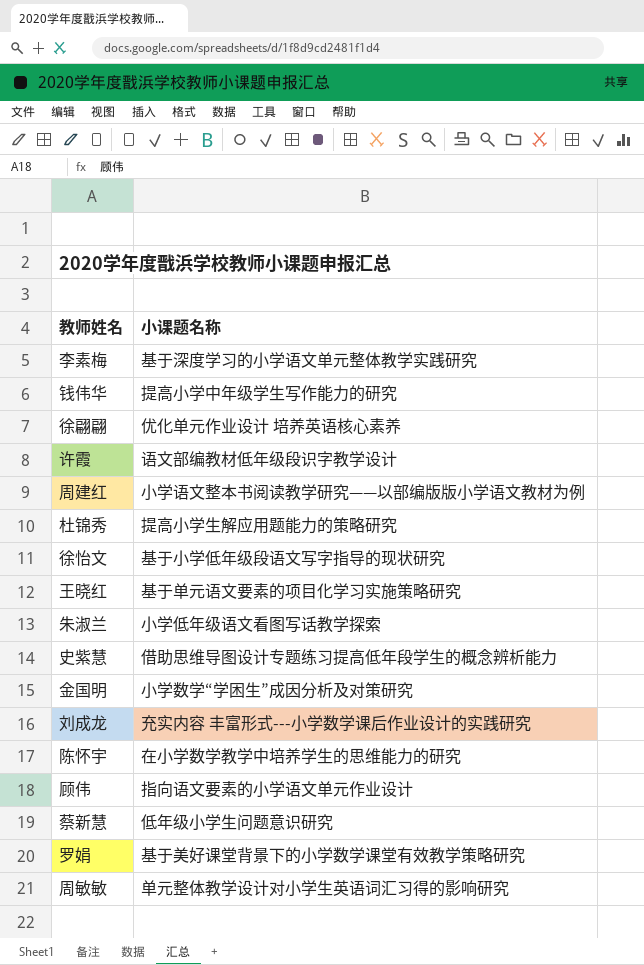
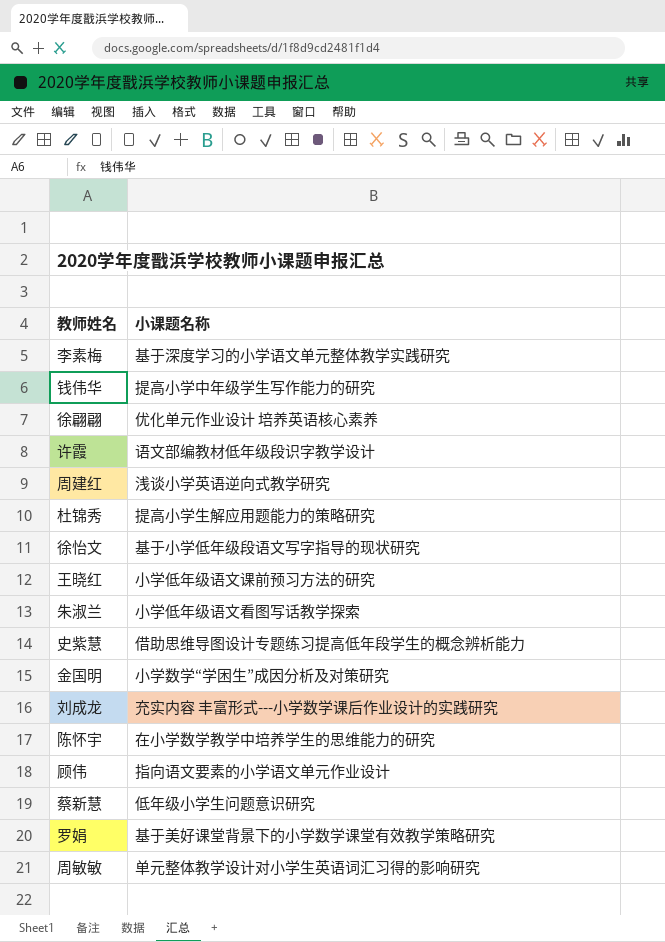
周建红 | 小课题名称: 小学语文整本书阅读教学研究——以部编版版小学语文教材为例 -> 浅谈小学英语逆向式教学研究
王晓红 | 小课题名称: 基于单元语文要素的项目化学习实施策略研究 -> 小学低年级语文课前预习方法的研究

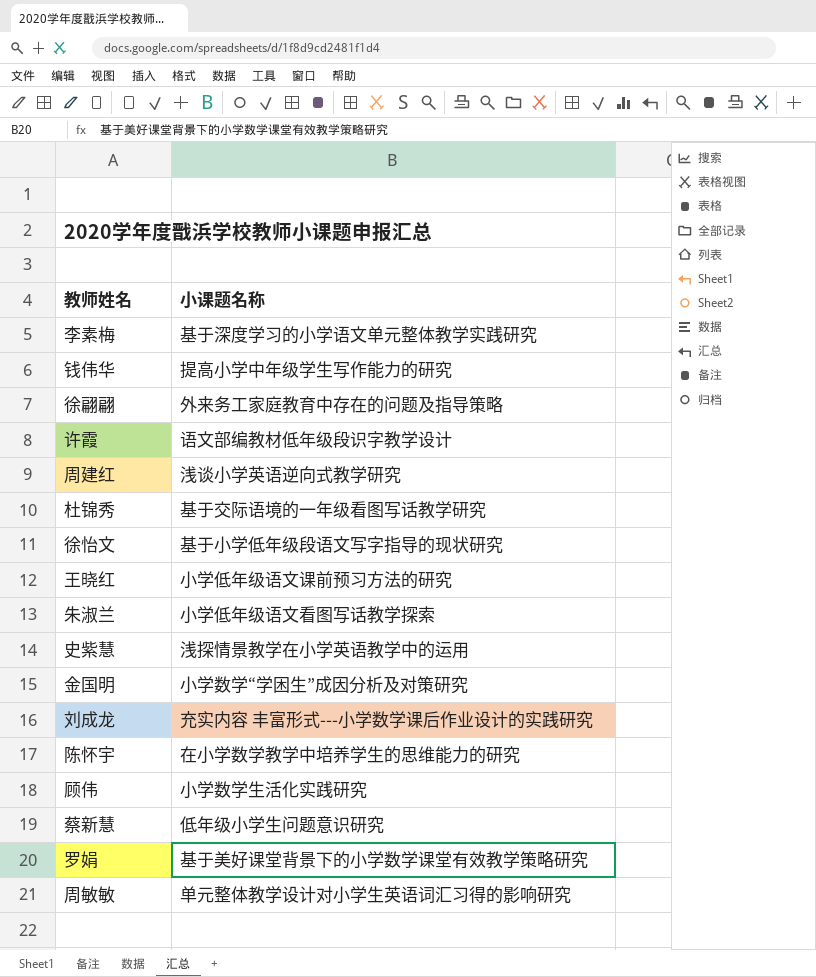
徐翩翩 | 小课题名称: 优化单元作业设计 培养英语核心素养 -> 外来务工家庭教育中存在的问题及指导策略
杜锦秀 | 小课题名称: 提高小学生解应用题能力的策略研究 -> 基于交际语境的一年级看图写话教学研究
史紫慧 | 小课题名称: 借助思维导图设计专题练习提高低年段学生的概念辨析能力 -> 浅探情景教学在小学英语教学中的运用
顾伟 | 小课题名称: 指向语文要素的小学语文单元作业设计 -> 小学数学生活化实践研究

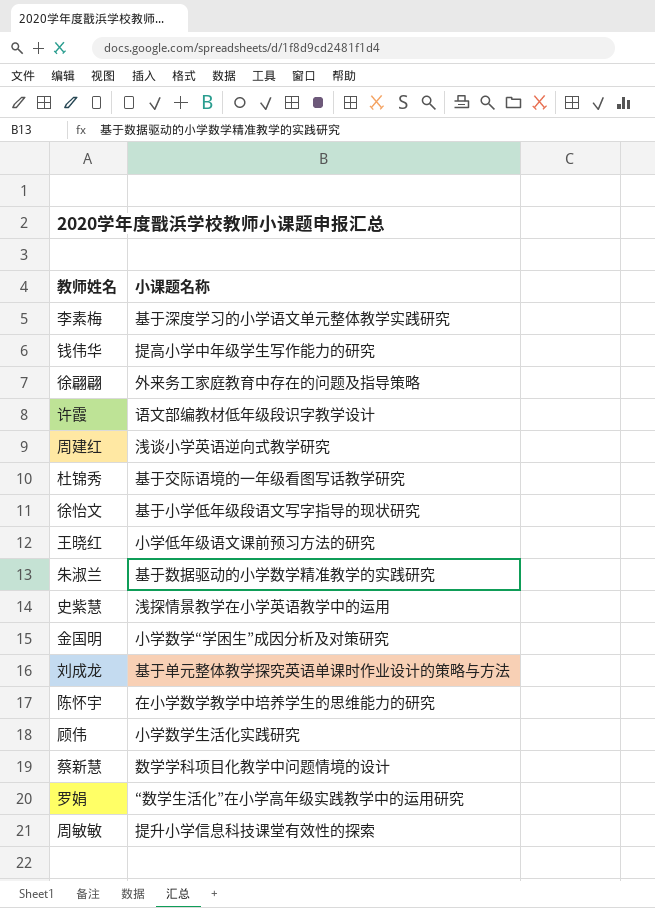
朱淑兰 | 小课题名称: 小学低年级语文看图写话教学探索 -> 基于数据驱动的小学数学精准教学的实践研究
刘成龙 | 小课题名称: 充实内容 丰富形式---小学数学课后作业设计的实践研究 -> 基于单元整体教学探究英语单课时作业设计的策略与方法
蔡新慧 | 小课题名称: 低年级小学生问题意识研究 -> 数学学科项目化教学中问题情境的设计
罗娟 | 小课题名称: 基于美好课堂背景下的小学数学课堂有效教学策略研究 -> “数学生活化”在小学高年级实践教学中的运用研究
周敏敏 | 小课题名称: 单元整体教学设计对小学生英语词汇习得的影响研究 -> 提升小学信息科技课堂有效性的探索

